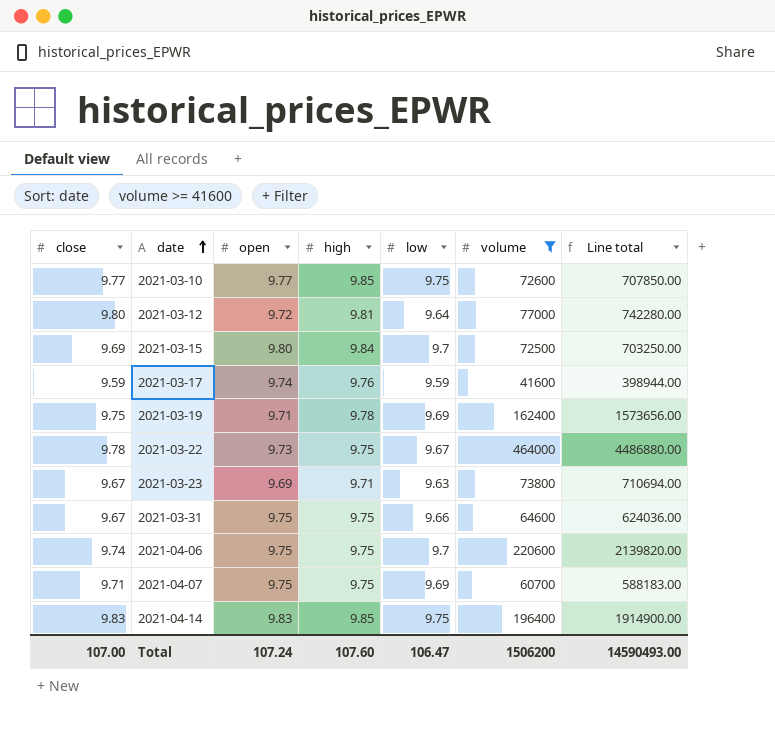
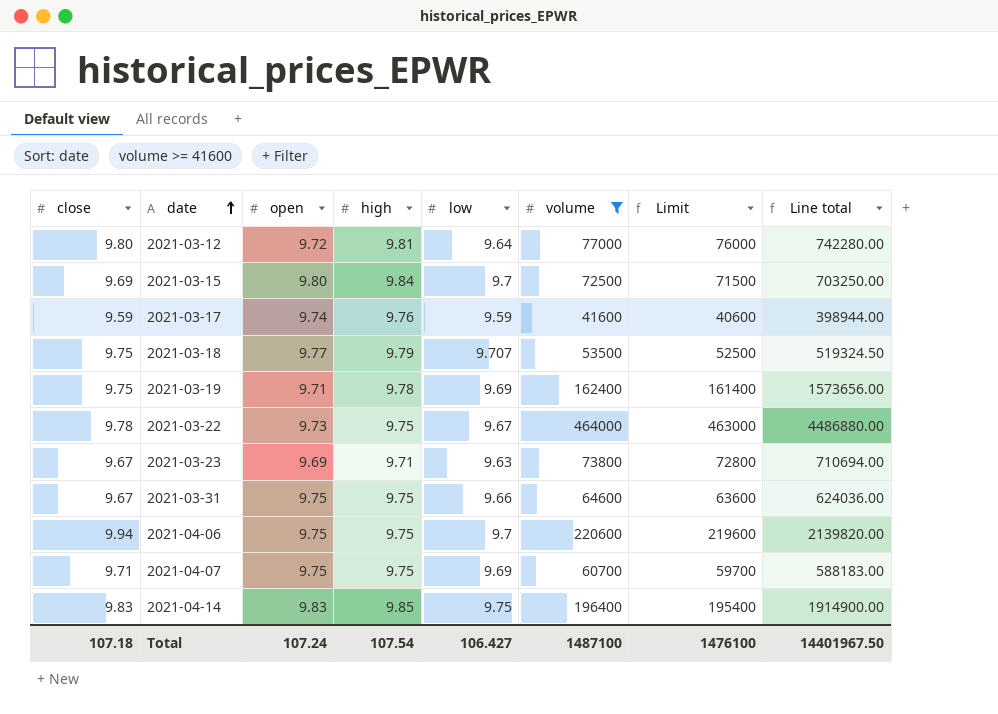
column Limit | formula: none -> [volume] - 1000
row 2021-03-10: 9.77 | 9.77 | 9.85 | 9.75 | 72600 | 707850.00 -> none
row 2021-03-18: none -> 9.75 | 9.77 | 9.79 | 9.707 | 53500 | 52500 | 519324.50
2021-04-06 | close: 9.74 -> 9.94
Total | close: 107.00 -> 107.18
Total | high: 107.60 -> 107.54
Total | low: 106.47 -> 106.427
Total | volume: 1506200 -> 1487100
Total | Line total: 14590493.00 -> 14401967.50

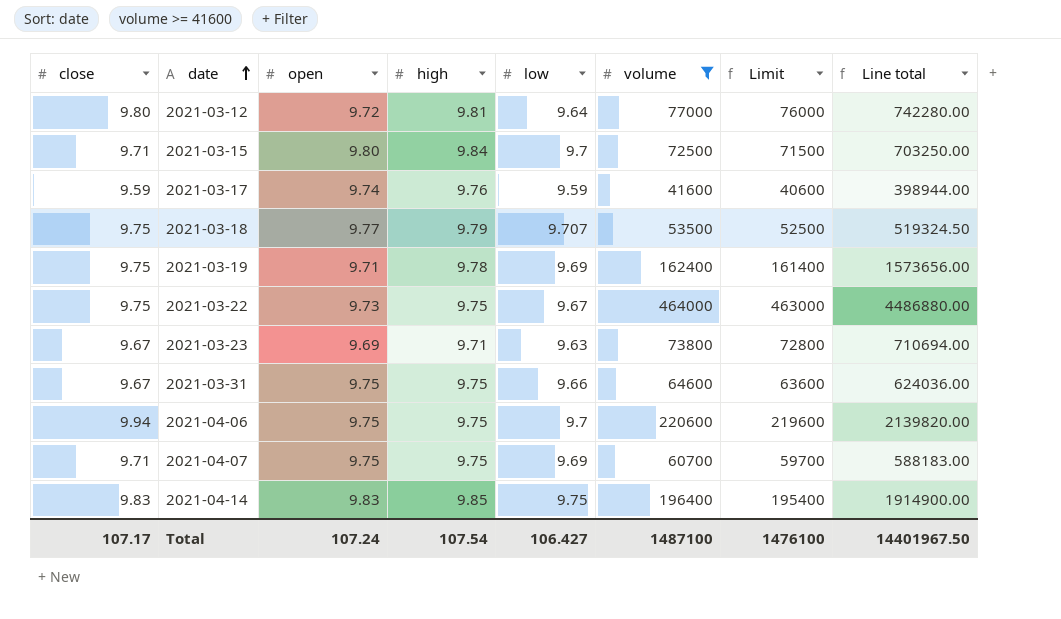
2021-03-15 | close: 9.69 -> 9.71
2021-03-22 | close: 9.78 -> 9.75
Total | close: 107.18 -> 107.17

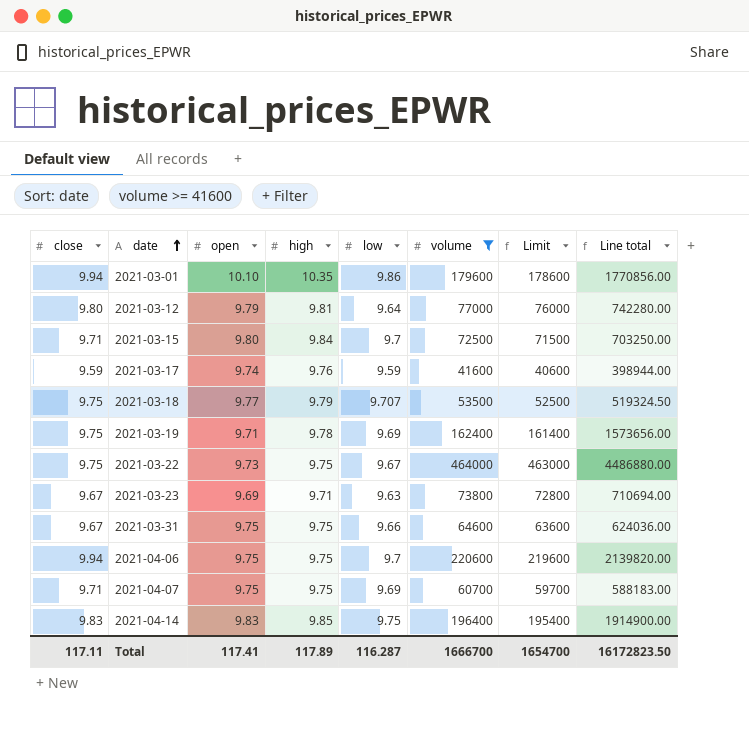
row 2021-03-01: none -> 9.94 | 10.10 | 10.35 | 9.86 | 179600 | 178600 | 1770856.00
2021-03-12 | open: 9.72 -> 9.79
Total | close: 107.17 -> 117.11
Total | open: 107.24 -> 117.41
Total | high: 107.54 -> 117.89
Total | low: 106.427 -> 116.287
Total | volume: 1487100 -> 1666700
Total | Limit: 1476100 -> 1654700
Total | Line total: 14401967.50 -> 16172823.50

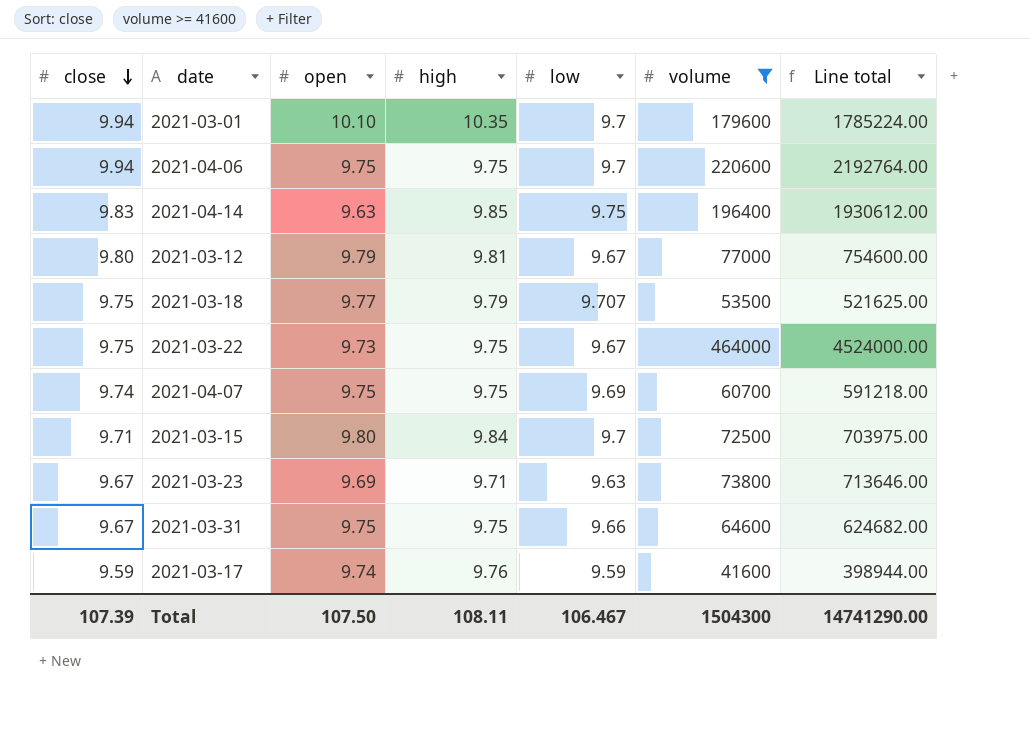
row order: date ascending -> close descending
column Limit | formula: [volume] - 1000 -> none
column Line total | formula: [low] * [volume] -> [close] * [volume]
row 2021-03-19: 9.75 | 9.71 | 9.78 | 9.69 | 162400 | 161400 | 1573656.00 -> none
2021-03-01 | low: 9.86 -> 9.7
2021-04-14 | open: 9.83 -> 9.63
2021-03-12 | low: 9.64 -> 9.67
2021-04-07 | close: 9.71 -> 9.74
Total | close: 117.11 -> 107.39
Total | open: 117.41 -> 107.50
Total | high: 117.89 -> 108.11
Total | low: 116.287 -> 106.467
Total | volume: 1666700 -> 1504300
Total | Line total: 16172823.50 -> 14741290.00

